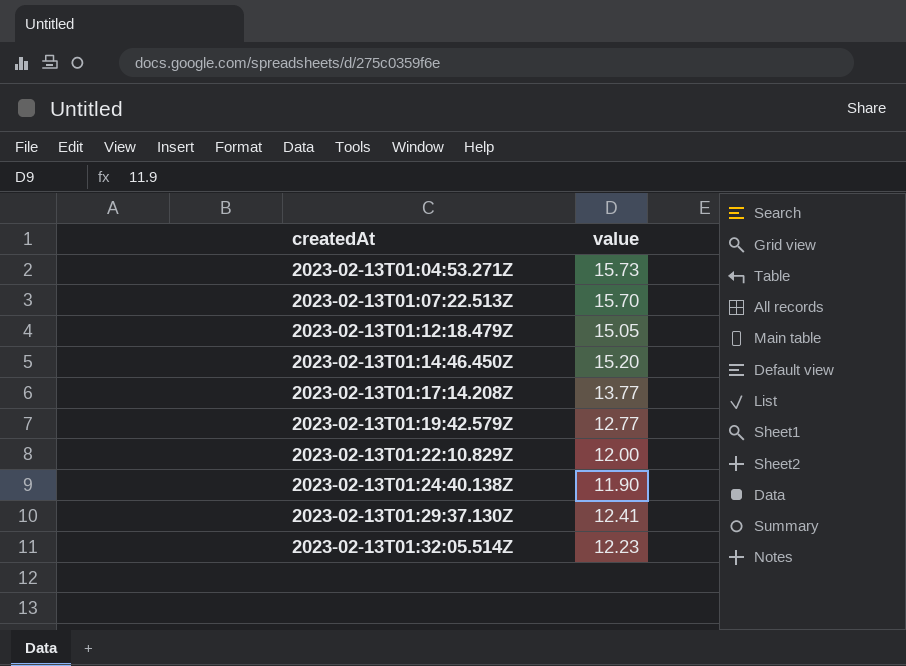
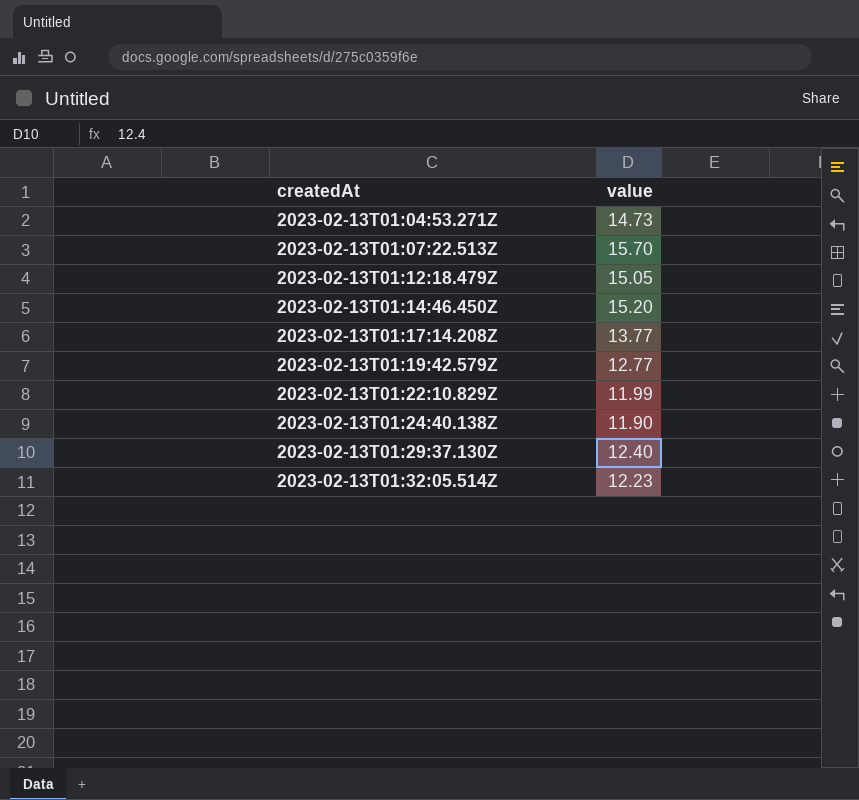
2023-02-13T01:04:53.271Z | value: 15.73 -> 14.73
2023-02-13T01:22:10.829Z | value: 12.00 -> 11.99
2023-02-13T01:29:37.130Z | value: 12.41 -> 12.40

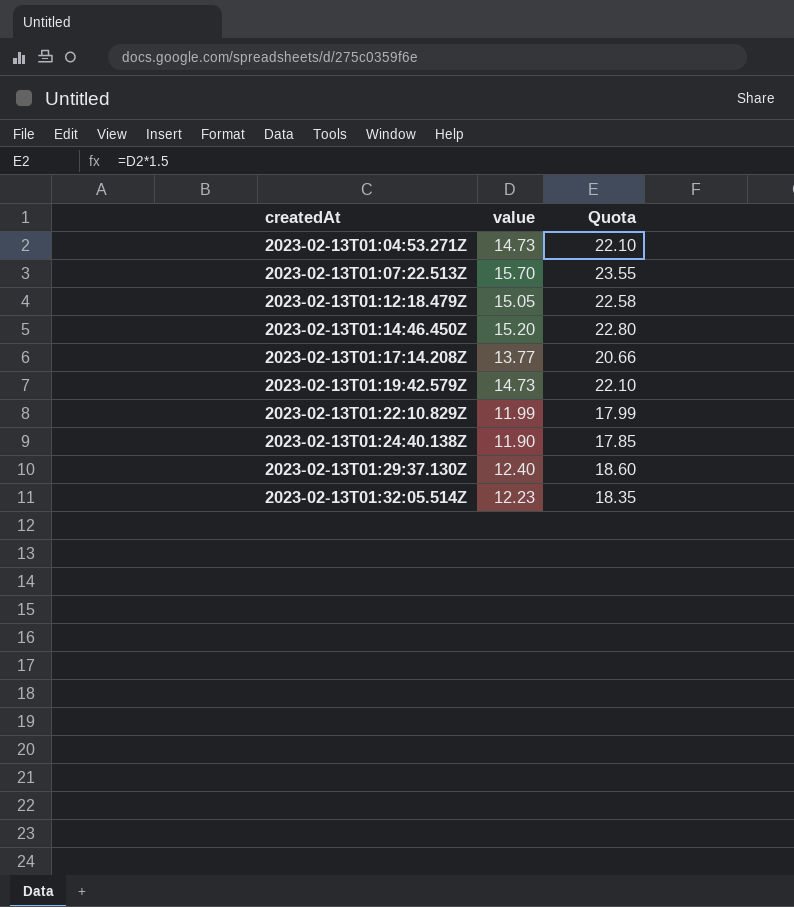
column Quota | formula: none -> [value] * 1.5
2023-02-13T01:19:42.579Z | value: 12.77 -> 14.73

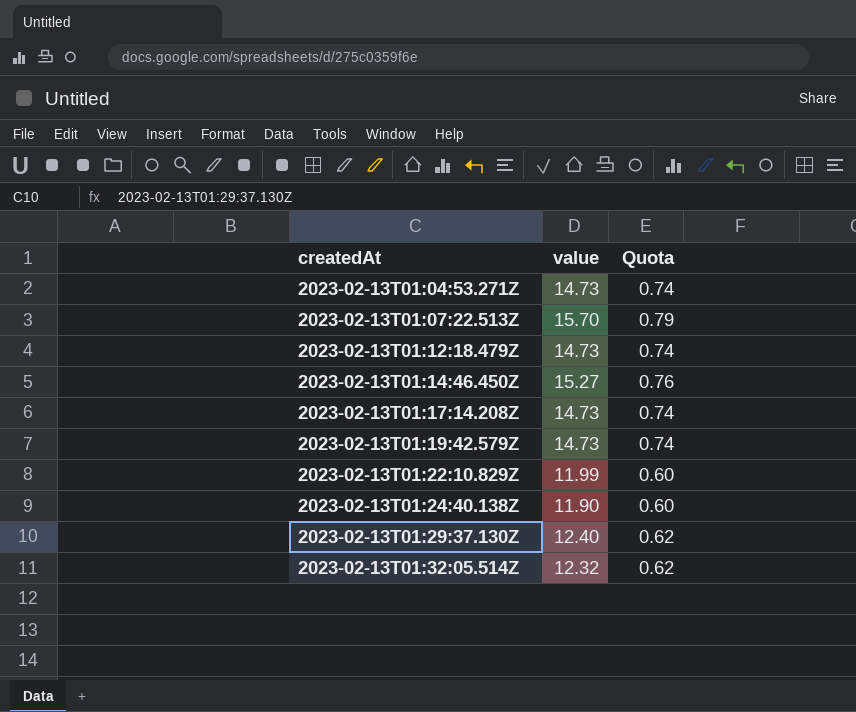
column Quota | formula: [value] * 1.5 -> [value] * 0.05
2023-02-13T01:12:18.479Z | value: 15.05 -> 14.73
2023-02-13T01:14:46.450Z | value: 15.20 -> 15.27
2023-02-13T01:17:14.208Z | value: 13.77 -> 14.73
2023-02-13T01:32:05.514Z | value: 12.23 -> 12.32

